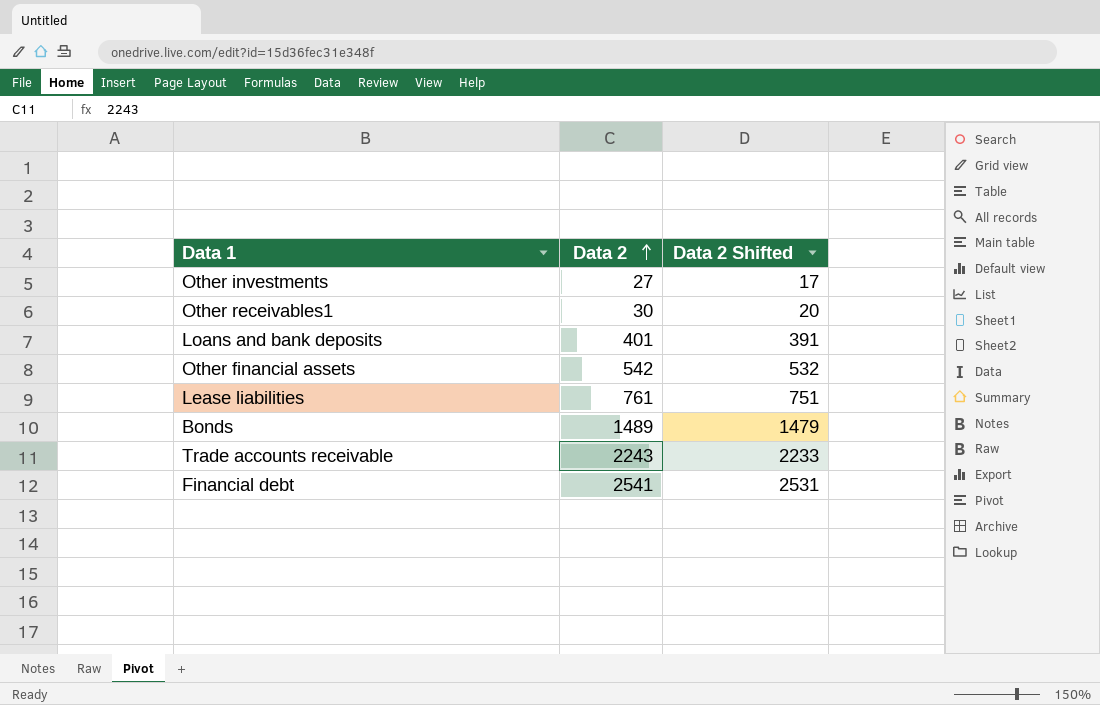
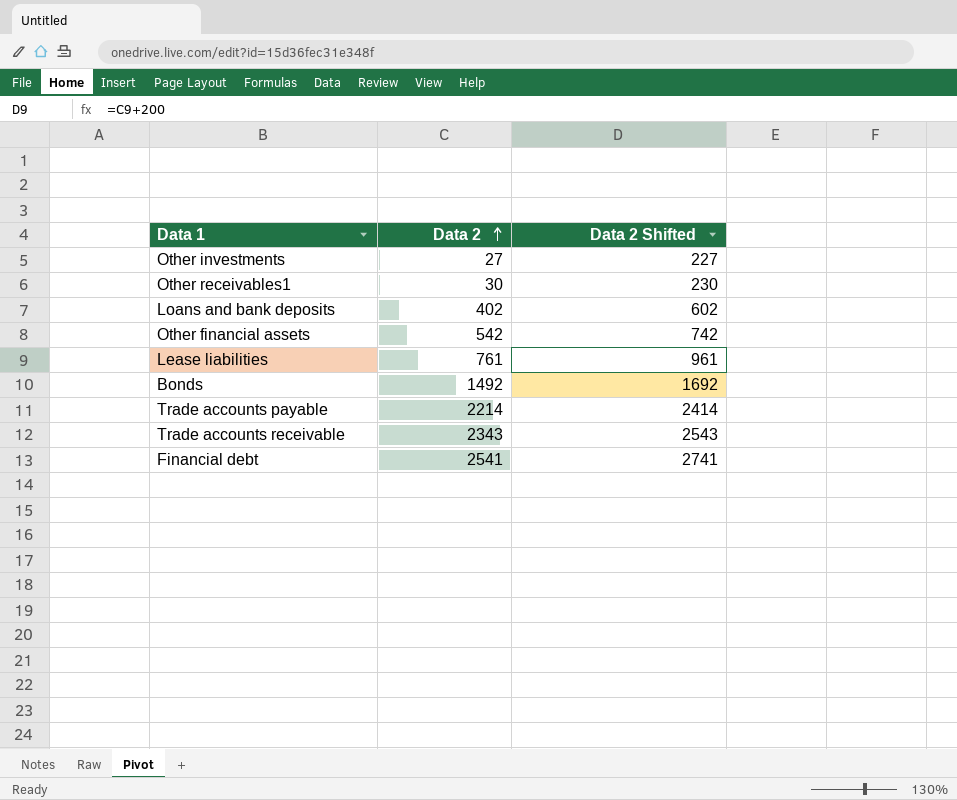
column Data 2 Shifted | formula: [Data 2] - 10 -> [Data 2] + 200
Loans and bank deposits | Data 2: 401 -> 402
Bonds | Data 2: 1489 -> 1492
row Trade accounts payable: none -> 2214 | 2414
Trade accounts receivable | Data 2: 2243 -> 2343

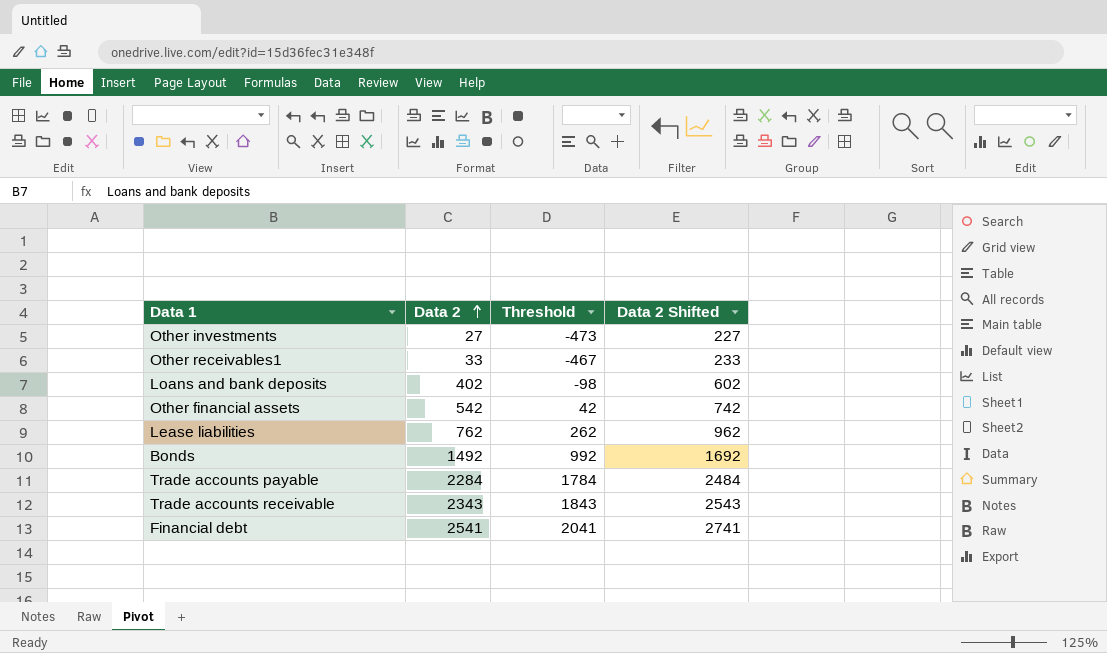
column Threshold | formula: none -> [Data 2] - 500
Other receivables1 | Data 2: 30 -> 33
Other receivables1 | Data 2 Shifted: 230 -> 233
Lease liabilities | Data 2: 761 -> 762
Lease liabilities | Data 2 Shifted: 961 -> 962
Trade accounts payable | Data 2: 2214 -> 2284
Trade accounts payable | Data 2 Shifted: 2414 -> 2484

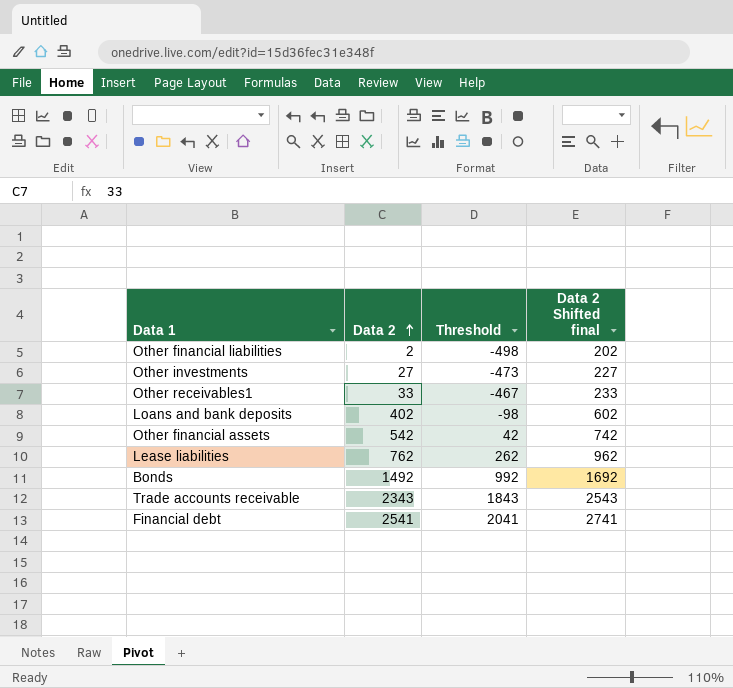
column name: Data 2 Shifted -> Data 2 Shifted final
row Trade accounts payable: 2284 | 1784 | 2484 -> none
row Other financial liabilities: none -> 2 | -498 | 202

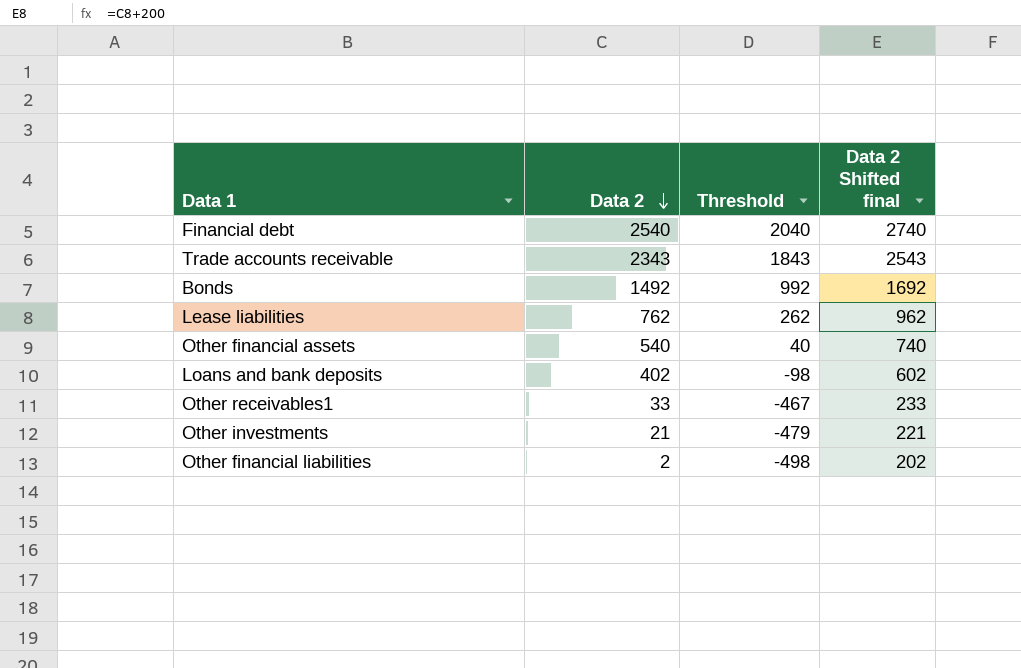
row order: Data 2 ascending -> Data 2 descending
Financial debt | Data 2: 2541 -> 2540
Financial debt | Threshold: 2041 -> 2040
Financial debt | Data 2 Shifted final: 2741 -> 2740
Other financial assets | Data 2: 542 -> 540
Other financial assets | Threshold: 42 -> 40
Other financial assets | Data 2 Shifted final: 742 -> 740
Other investments | Data 2: 27 -> 21
Other investments | Threshold: -473 -> -479
Other investments | Data 2 Shifted final: 227 -> 221

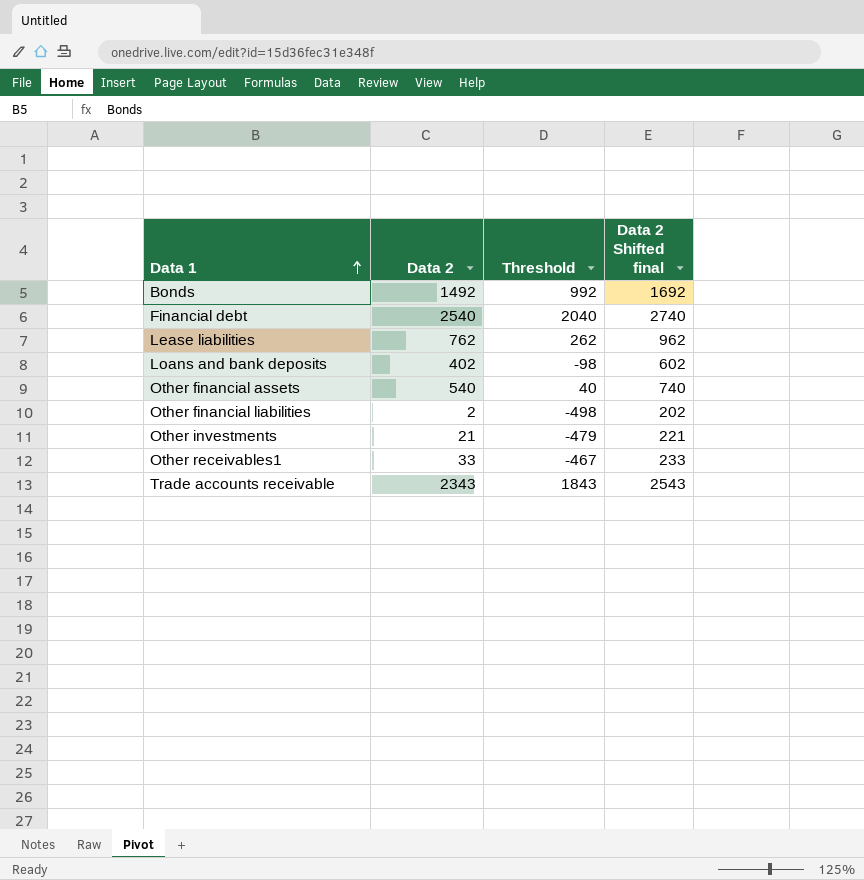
row order: Data 2 descending -> Data 1 ascending

